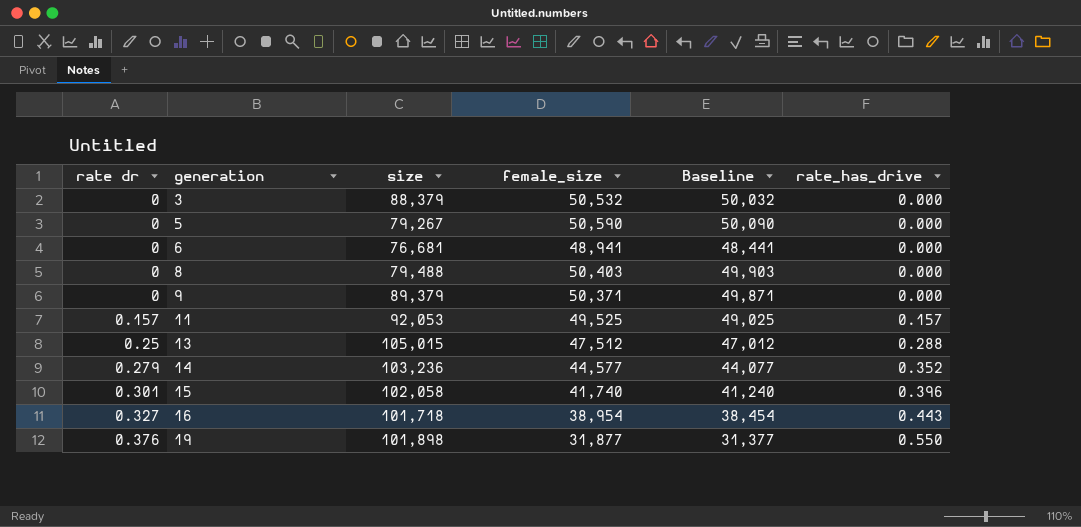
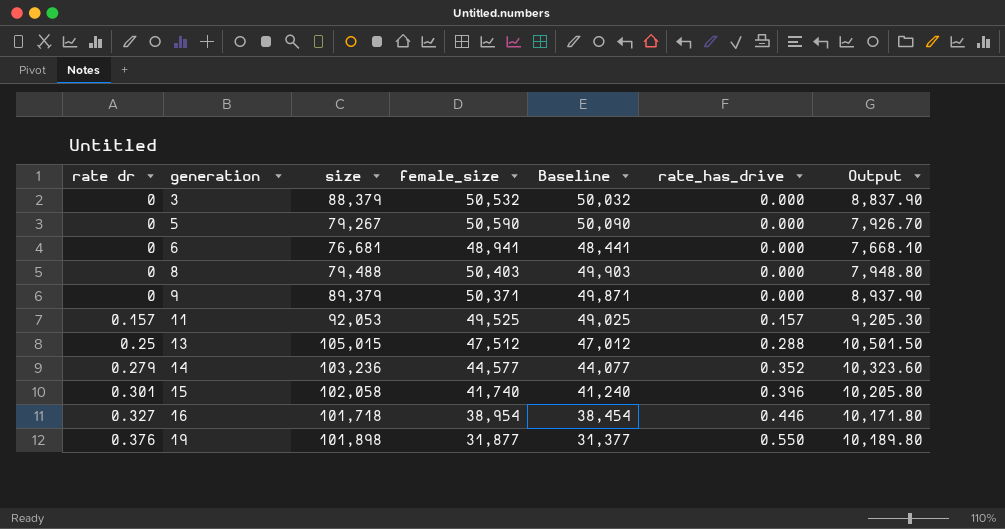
column Output | formula: none -> [size] * 0.1
16 | rate_has_drive: 0.443 -> 0.446

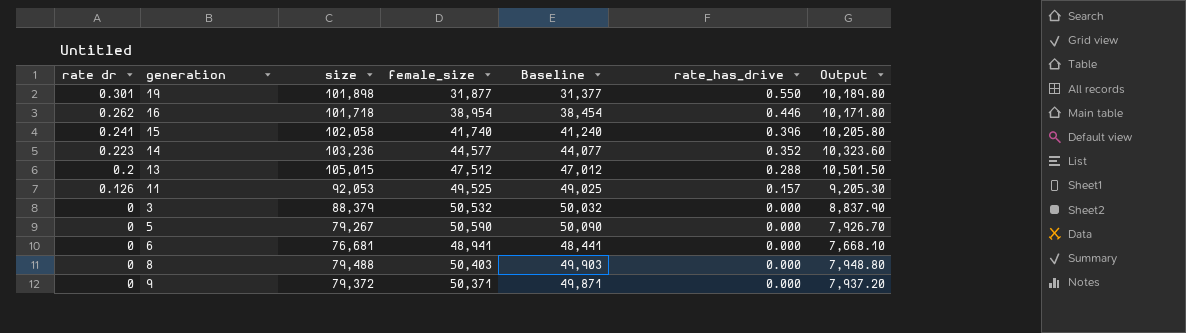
row order: rate dr ascending -> rate dr descending
19 | rate dr: 0.376 -> 0.301
16 | rate dr: 0.327 -> 0.262
15 | rate dr: 0.301 -> 0.241
14 | rate dr: 0.279 -> 0.223
13 | rate dr: 0.25 -> 0.2
11 | rate dr: 0.157 -> 0.126
9 | size: 89,379 -> 79,372
9 | Output: 8,937.90 -> 7,937.20

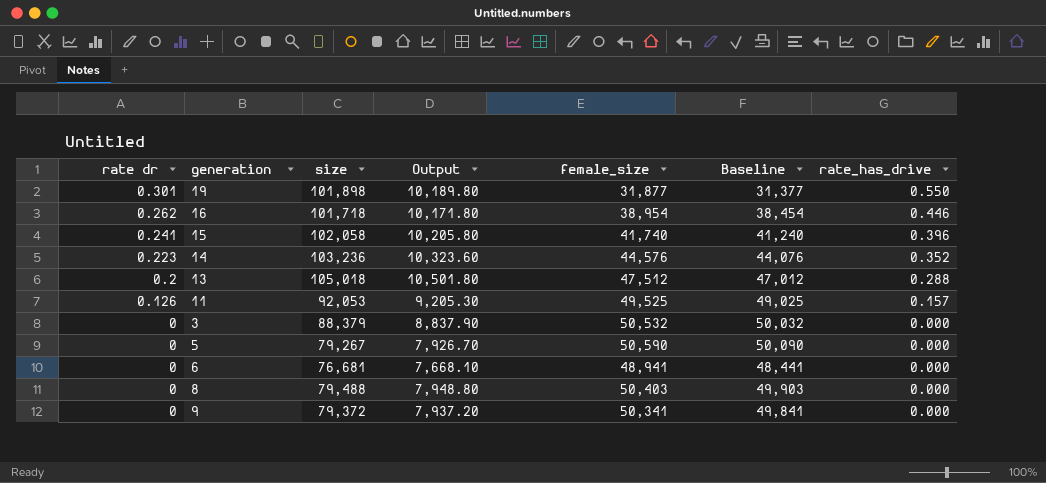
column Output | position: 7 -> 4
14 | female_size: 44,577 -> 44,576
14 | Baseline: 44,077 -> 44,076
13 | size: 105,015 -> 105,018
13 | Output: 10,501.50 -> 10,501.80
9 | female_size: 50,371 -> 50,341
9 | Baseline: 49,871 -> 49,841

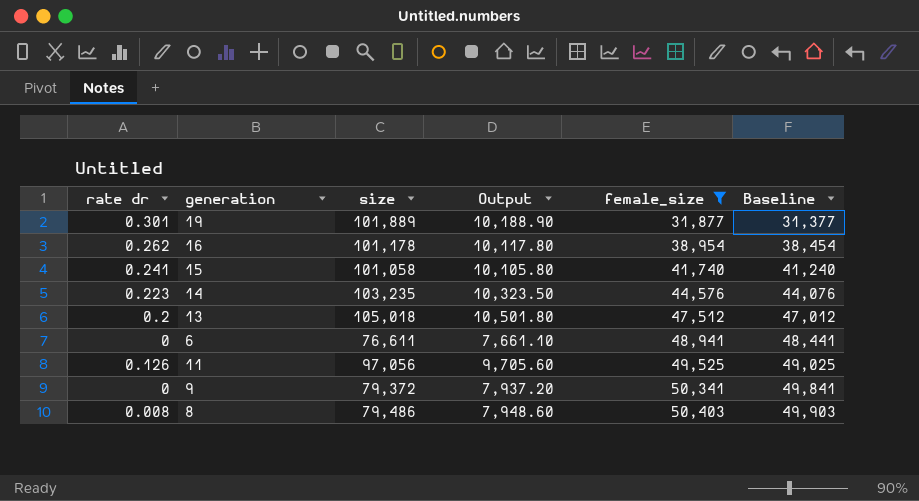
filter: none -> female_size <= 50,403
row order: rate dr descending -> female_size ascending
column rate_has_drive | position: 7 -> none
19 | size: 101,898 -> 101,889
19 | Output: 10,189.80 -> 10,188.90
16 | size: 101,718 -> 101,178
16 | Output: 10,171.80 -> 10,117.80
15 | size: 102,058 -> 101,058
15 | Output: 10,205.80 -> 10,105.80
14 | size: 103,236 -> 103,235
14 | Output: 10,323.60 -> 10,323.50
6 | size: 76,681 -> 76,611
6 | Output: 7,668.10 -> 7,661.10
11 | size: 92,053 -> 97,056
11 | Output: 9,205.30 -> 9,705.60
8 | rate dr: 0 -> 0.008
8 | size: 79,488 -> 79,486
8 | Output: 7,948.80 -> 7,948.60

